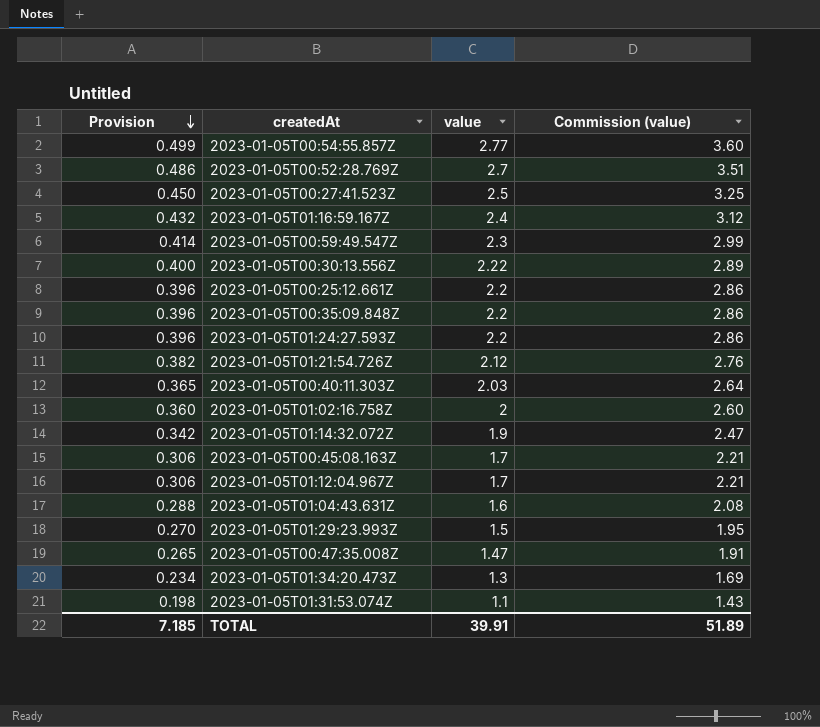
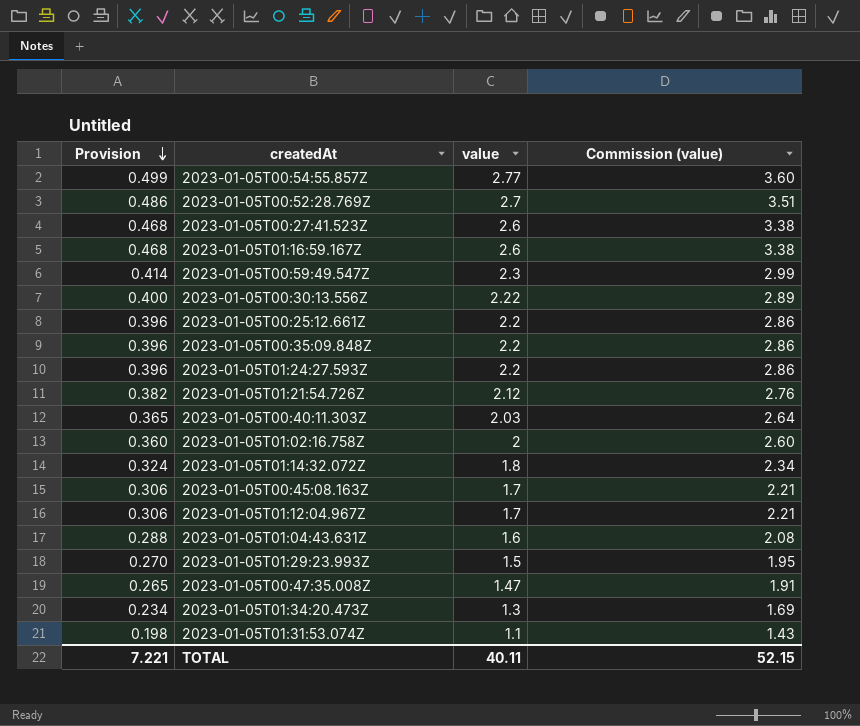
2023-01-05T00:27:41.523Z | Provision: 0.450 -> 0.468
2023-01-05T00:27:41.523Z | value: 2.5 -> 2.6
2023-01-05T00:27:41.523Z | Commission (value): 3.25 -> 3.38
2023-01-05T01:16:59.167Z | Provision: 0.432 -> 0.468
2023-01-05T01:16:59.167Z | value: 2.4 -> 2.6
2023-01-05T01:16:59.167Z | Commission (value): 3.12 -> 3.38
2023-01-05T01:14:32.072Z | Provision: 0.342 -> 0.324
2023-01-05T01:14:32.072Z | value: 1.9 -> 1.8
2023-01-05T01:14:32.072Z | Commission (value): 2.47 -> 2.34
TOTAL | Provision: 7.185 -> 7.221
TOTAL | value: 39.91 -> 40.11
TOTAL | Commission (value): 51.89 -> 52.15

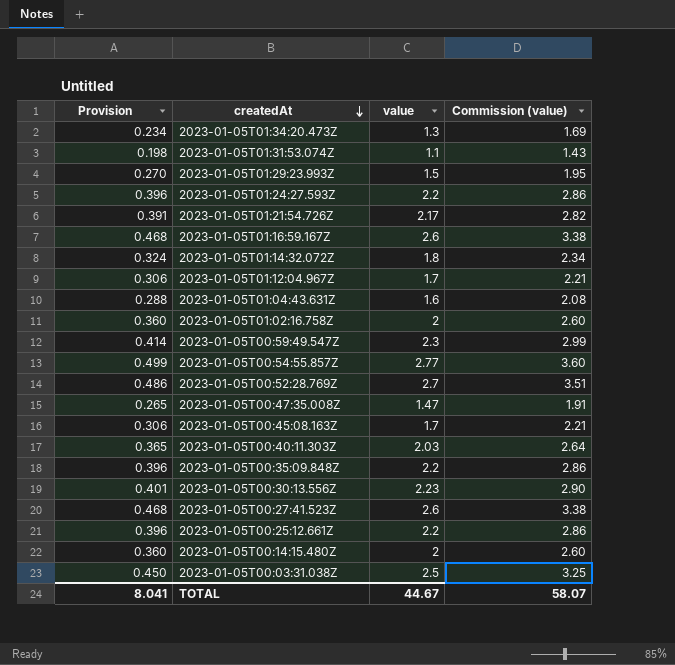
row order: Provision descending -> createdAt descending
2023-01-05T01:21:54.726Z | Provision: 0.382 -> 0.391
2023-01-05T01:21:54.726Z | value: 2.12 -> 2.17
2023-01-05T01:21:54.726Z | Commission (value): 2.76 -> 2.82
2023-01-05T00:30:13.556Z | Provision: 0.400 -> 0.401
2023-01-05T00:30:13.556Z | value: 2.22 -> 2.23
2023-01-05T00:30:13.556Z | Commission (value): 2.89 -> 2.90
row 2023-01-05T00:14:15.480Z: none -> 0.360 | 2 | 2.60
row 2023-01-05T00:03:31.038Z: none -> 0.450 | 2.5 | 3.25
TOTAL | Provision: 7.221 -> 8.041
TOTAL | value: 40.11 -> 44.67
TOTAL | Commission (value): 52.15 -> 58.07

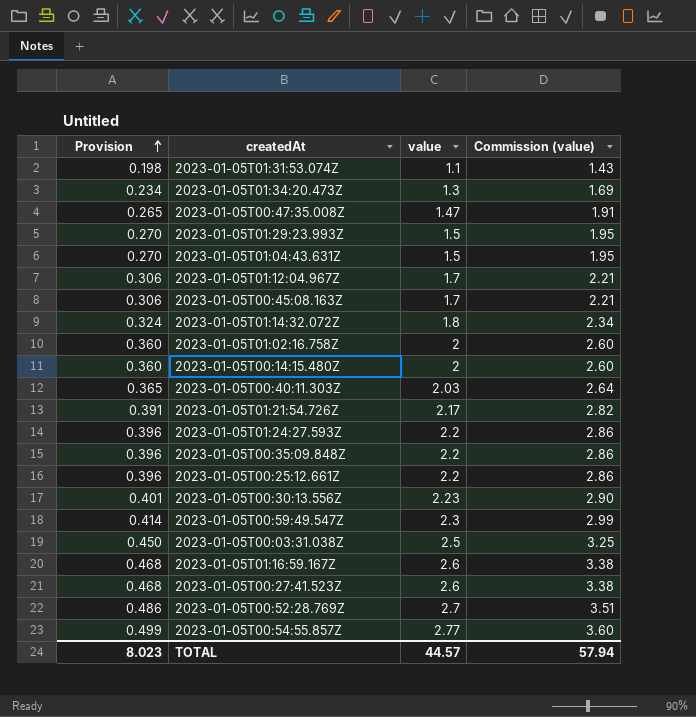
row order: createdAt descending -> Provision ascending
2023-01-05T01:04:43.631Z | Provision: 0.288 -> 0.270
2023-01-05T01:04:43.631Z | value: 1.6 -> 1.5
2023-01-05T01:04:43.631Z | Commission (value): 2.08 -> 1.95
TOTAL | Provision: 8.041 -> 8.023
TOTAL | value: 44.67 -> 44.57
TOTAL | Commission (value): 58.07 -> 57.94

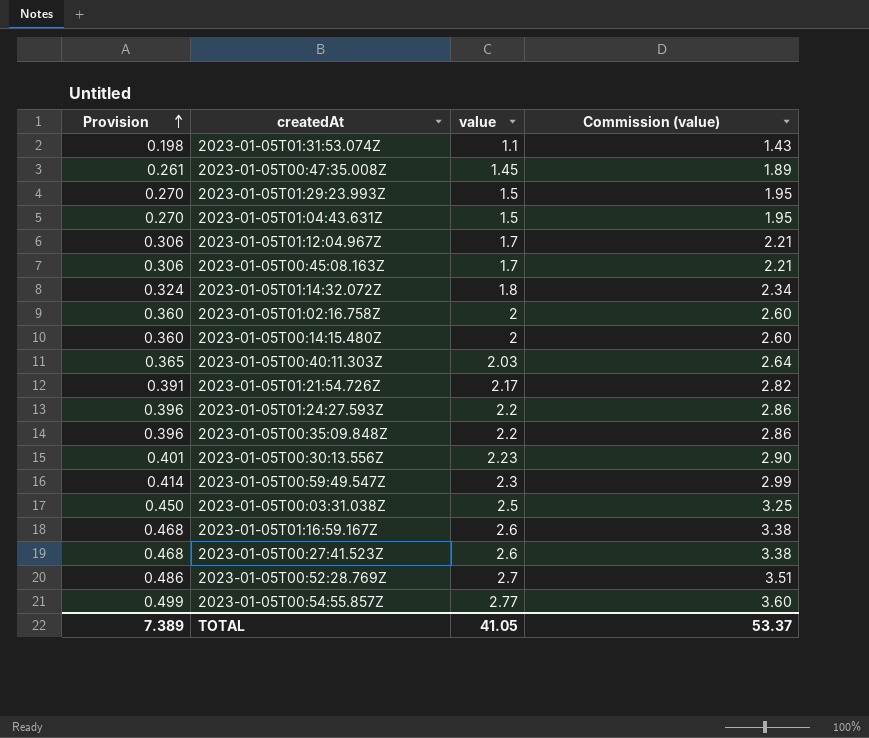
row 2023-01-05T01:34:20.473Z: 0.234 | 1.3 | 1.69 -> none
row 2023-01-05T00:25:12.661Z: 0.396 | 2.2 | 2.86 -> none
2023-01-05T00:47:35.008Z | Provision: 0.265 -> 0.261
2023-01-05T00:47:35.008Z | value: 1.47 -> 1.45
2023-01-05T00:47:35.008Z | Commission (value): 1.91 -> 1.89
TOTAL | Provision: 8.023 -> 7.389
TOTAL | value: 44.57 -> 41.05
TOTAL | Commission (value): 57.94 -> 53.37

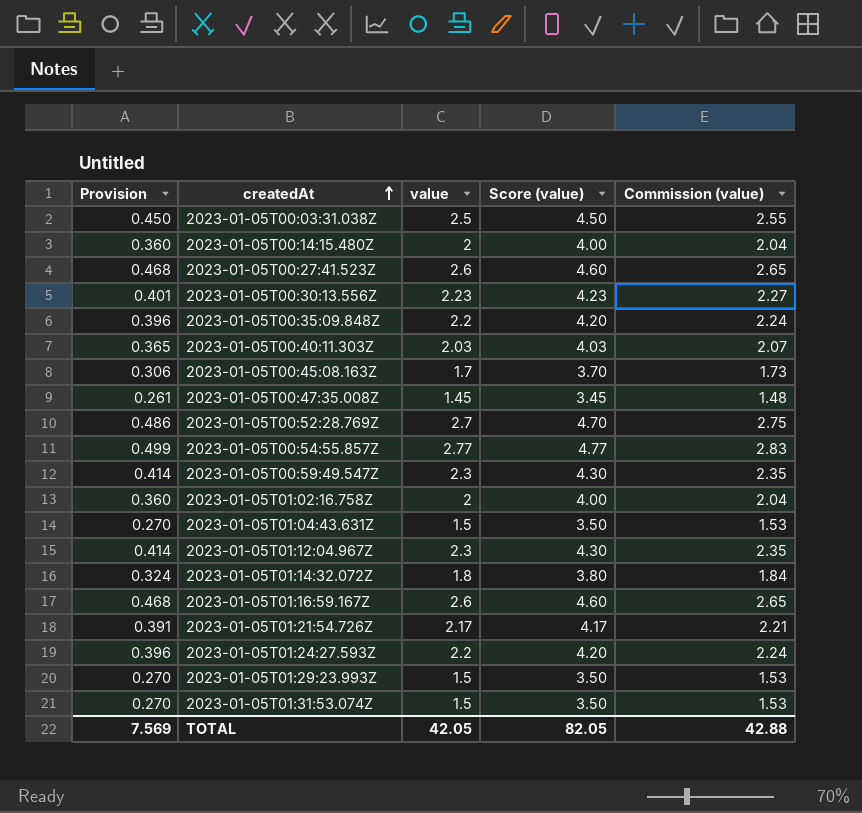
row order: Provision ascending -> createdAt ascending
column Score (value) | formula: none -> [value] + 2
column Commission (value) | formula: [value] * 1.3 -> [value] * 1.02
2023-01-05T01:12:04.967Z | Provision: 0.306 -> 0.414
2023-01-05T01:12:04.967Z | value: 1.7 -> 2.3
2023-01-05T01:31:53.074Z | Provision: 0.198 -> 0.270
2023-01-05T01:31:53.074Z | value: 1.1 -> 1.5
TOTAL | Provision: 7.389 -> 7.569
TOTAL | value: 41.05 -> 42.05
TOTAL | Commission (value): 53.37 -> 42.88

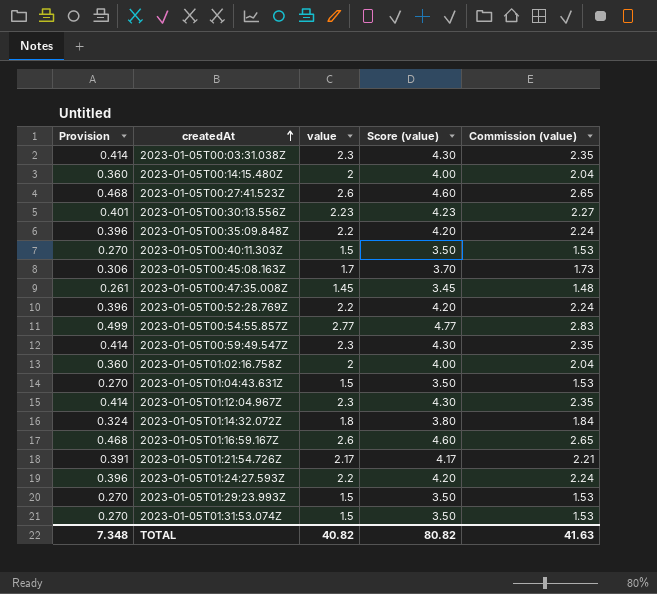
2023-01-05T00:03:31.038Z | Provision: 0.450 -> 0.414
2023-01-05T00:03:31.038Z | value: 2.5 -> 2.3
2023-01-05T00:03:31.038Z | Score (value): 4.50 -> 4.30
2023-01-05T00:03:31.038Z | Commission (value): 2.55 -> 2.35
2023-01-05T00:40:11.303Z | Provision: 0.365 -> 0.270
2023-01-05T00:40:11.303Z | value: 2.03 -> 1.5
2023-01-05T00:40:11.303Z | Score (value): 4.03 -> 3.50
2023-01-05T00:40:11.303Z | Commission (value): 2.07 -> 1.53
2023-01-05T00:52:28.769Z | Provision: 0.486 -> 0.396
2023-01-05T00:52:28.769Z | value: 2.7 -> 2.2
2023-01-05T00:52:28.769Z | Score (value): 4.70 -> 4.20
2023-01-05T00:52:28.769Z | Commission (value): 2.75 -> 2.24
TOTAL | Provision: 7.569 -> 7.348
TOTAL | value: 42.05 -> 40.82
TOTAL | Score (value): 82.05 -> 80.82
TOTAL | Commission (value): 42.88 -> 41.63

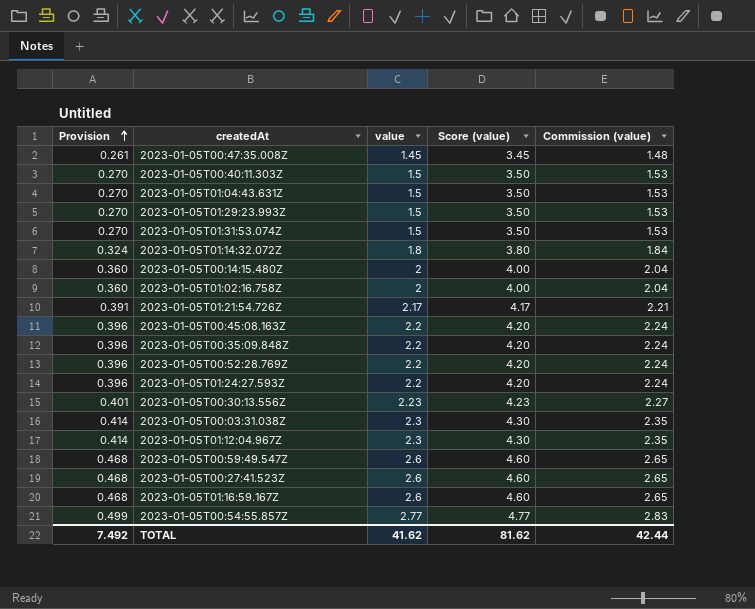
row order: createdAt ascending -> Provision ascending
2023-01-05T00:45:08.163Z | Provision: 0.306 -> 0.396
2023-01-05T00:45:08.163Z | value: 1.7 -> 2.2
2023-01-05T00:45:08.163Z | Score (value): 3.70 -> 4.20
2023-01-05T00:45:08.163Z | Commission (value): 1.73 -> 2.24
2023-01-05T00:59:49.547Z | Provision: 0.414 -> 0.468
2023-01-05T00:59:49.547Z | value: 2.3 -> 2.6
2023-01-05T00:59:49.547Z | Score (value): 4.30 -> 4.60
2023-01-05T00:59:49.547Z | Commission (value): 2.35 -> 2.65
TOTAL | Provision: 7.348 -> 7.492
TOTAL | value: 40.82 -> 41.62
TOTAL | Score (value): 80.82 -> 81.62
TOTAL | Commission (value): 41.63 -> 42.44

